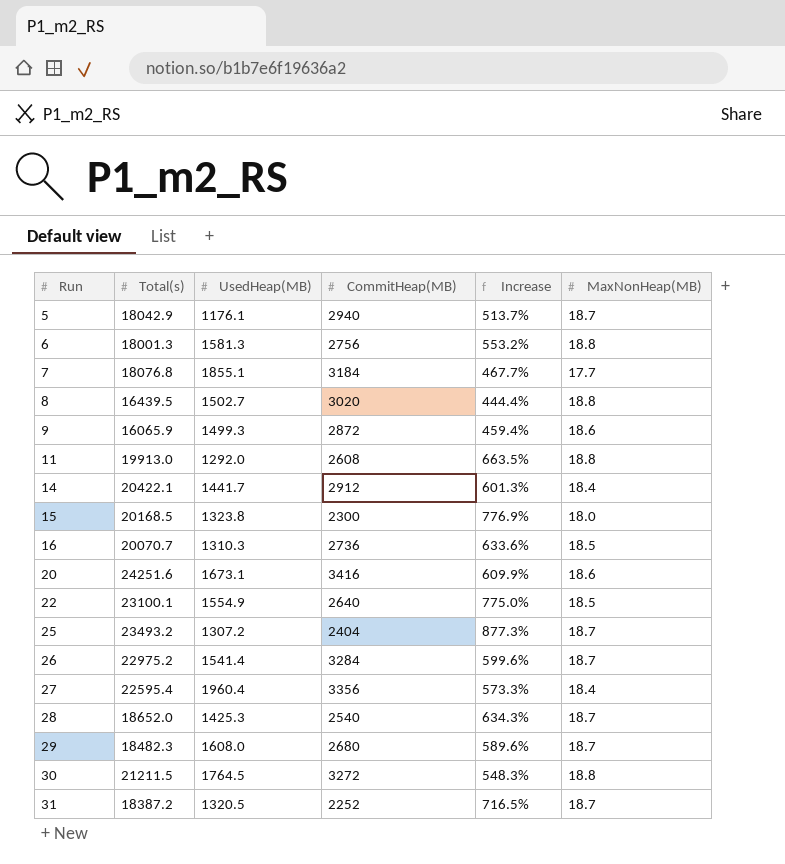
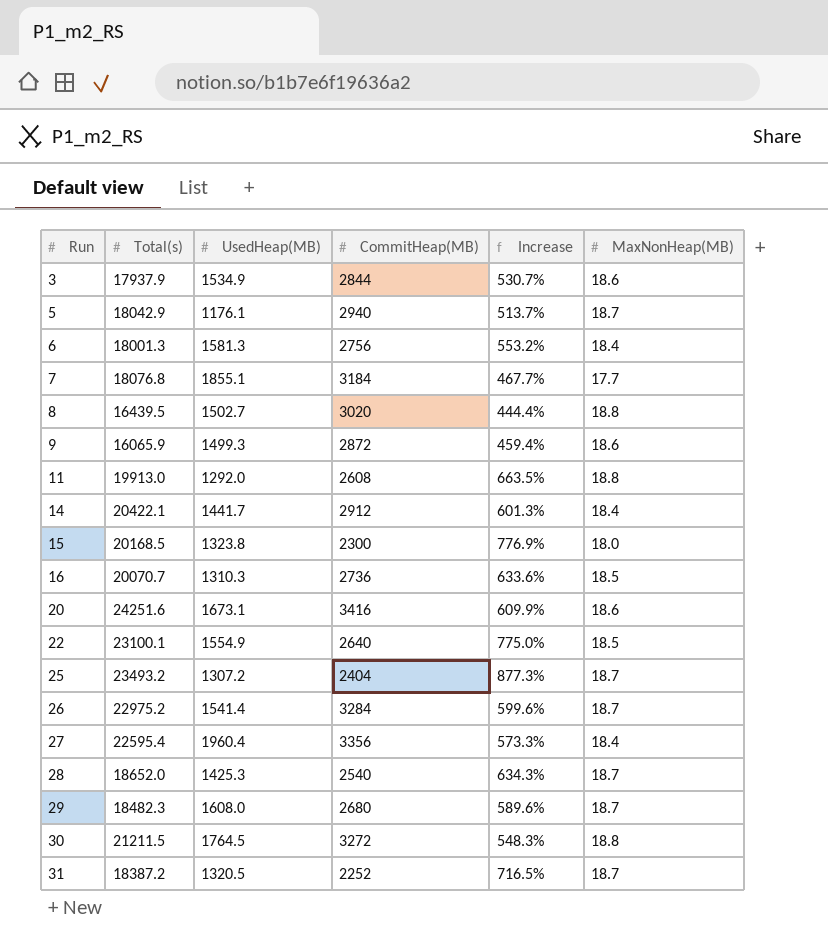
row 3: none -> 17937.9 | 1534.9 | 2844 | 530.7% | 18.6
6 | MaxNonHeap(MB): 18.8 -> 18.4

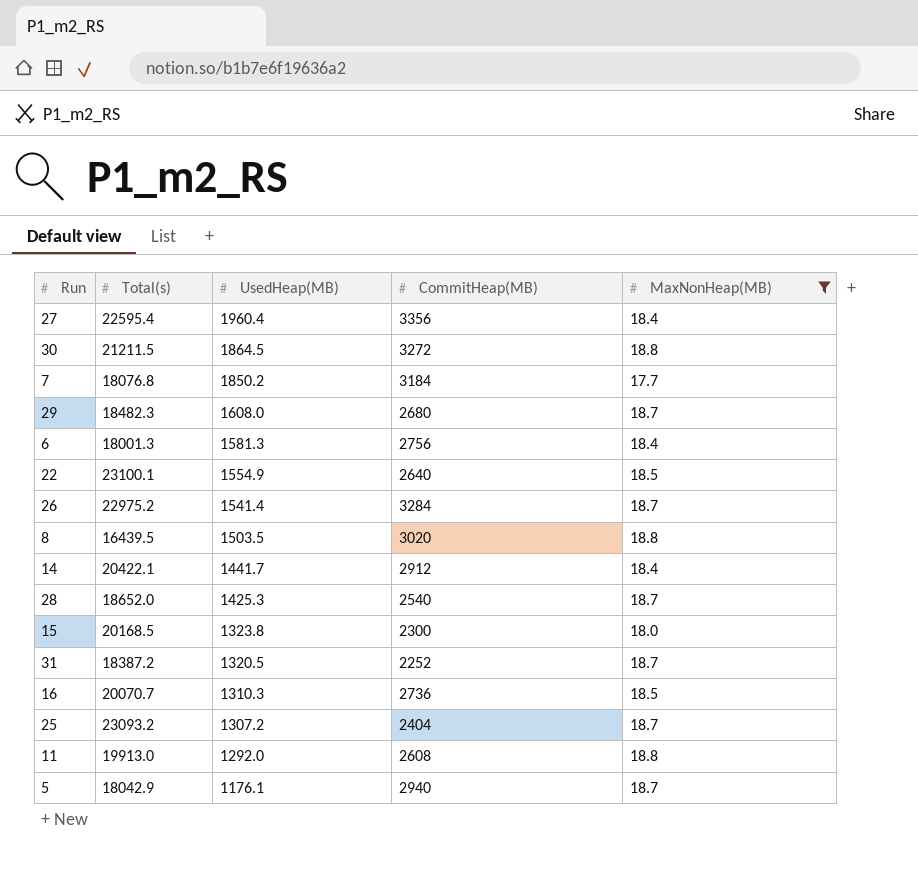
filter: none -> MaxNonHeap(MB) != 18.6
row order: Run ascending -> UsedHeap(MB) descending
column Increase | formula: ([Total(s)] - [CommitHeap(MB)]) / [CommitHeap(MB)] -> none
30 | UsedHeap(MB): 1764.5 -> 1864.5
7 | UsedHeap(MB): 1855.1 -> 1850.2
8 | UsedHeap(MB): 1502.7 -> 1503.5
25 | Total(s): 23493.2 -> 23093.2

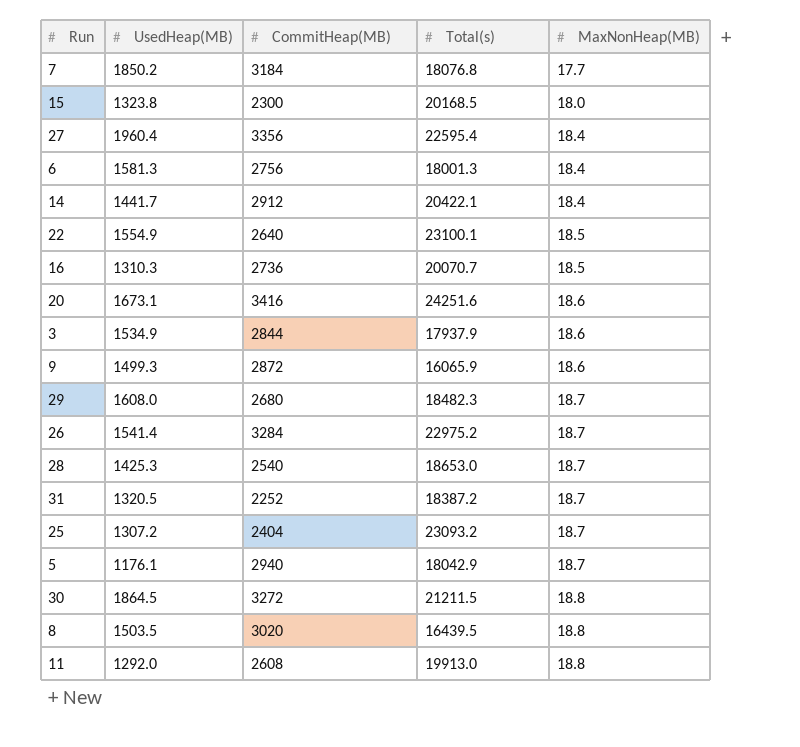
filter: MaxNonHeap(MB) != 18.6 -> none
row order: UsedHeap(MB) descending -> MaxNonHeap(MB) ascending
column Total(s) | position: 2 -> 4
28 | Total(s): 18652.0 -> 18653.0

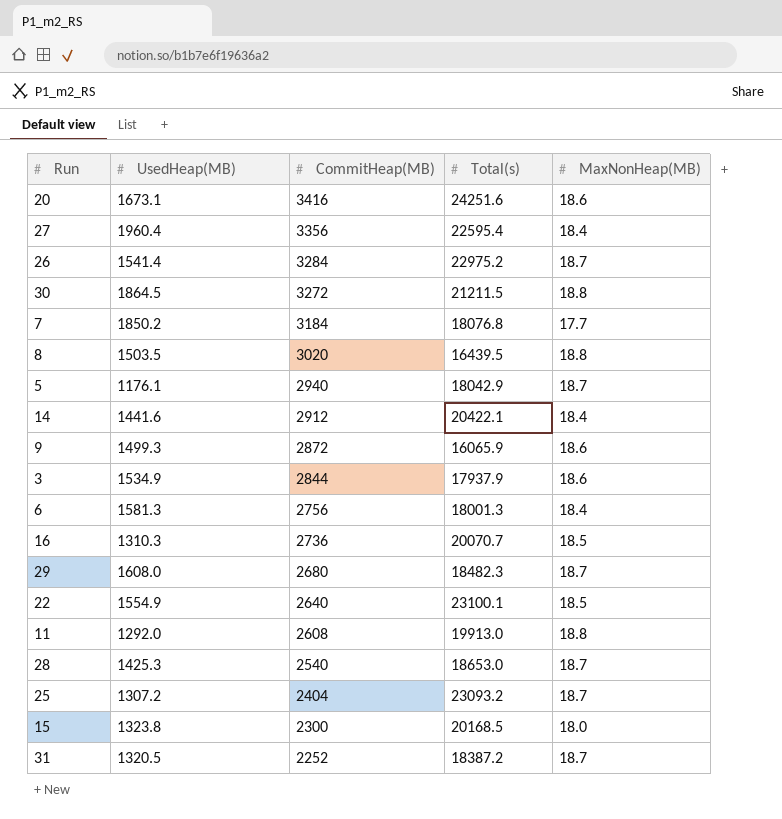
row order: MaxNonHeap(MB) ascending -> CommitHeap(MB) descending
14 | UsedHeap(MB): 1441.7 -> 1441.6

